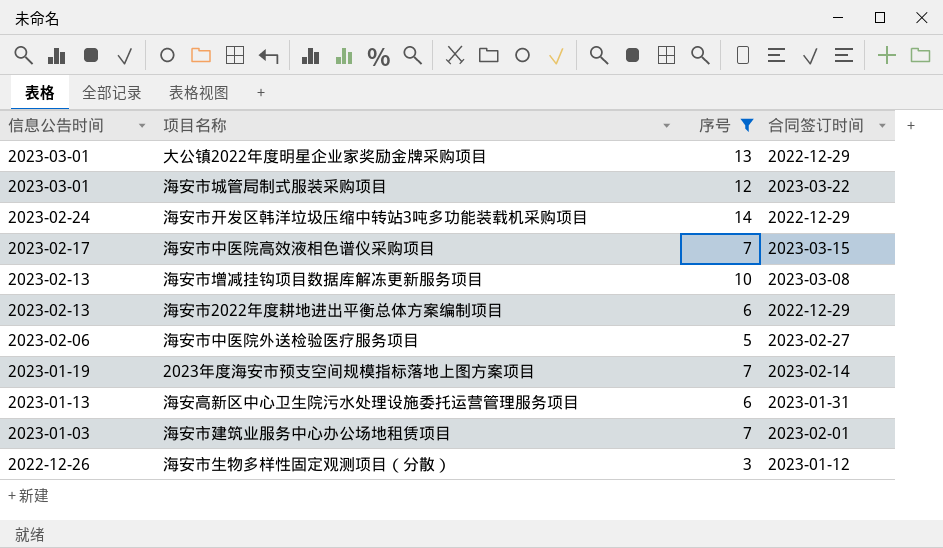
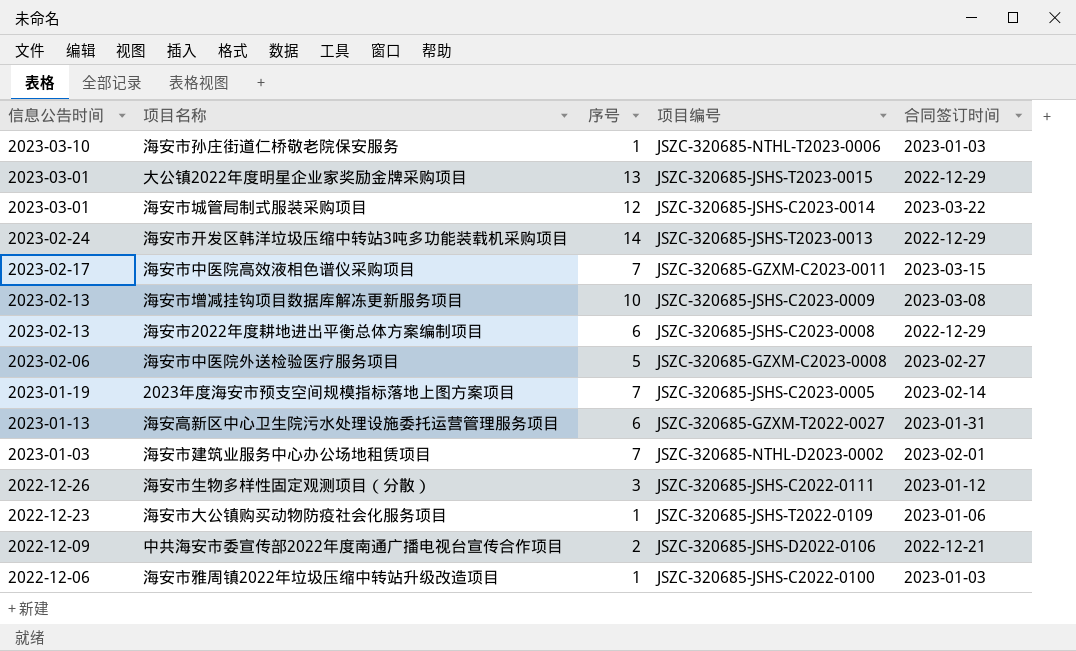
filter: 序号 >= 3 -> none
column 项目编号 | position: none -> 4

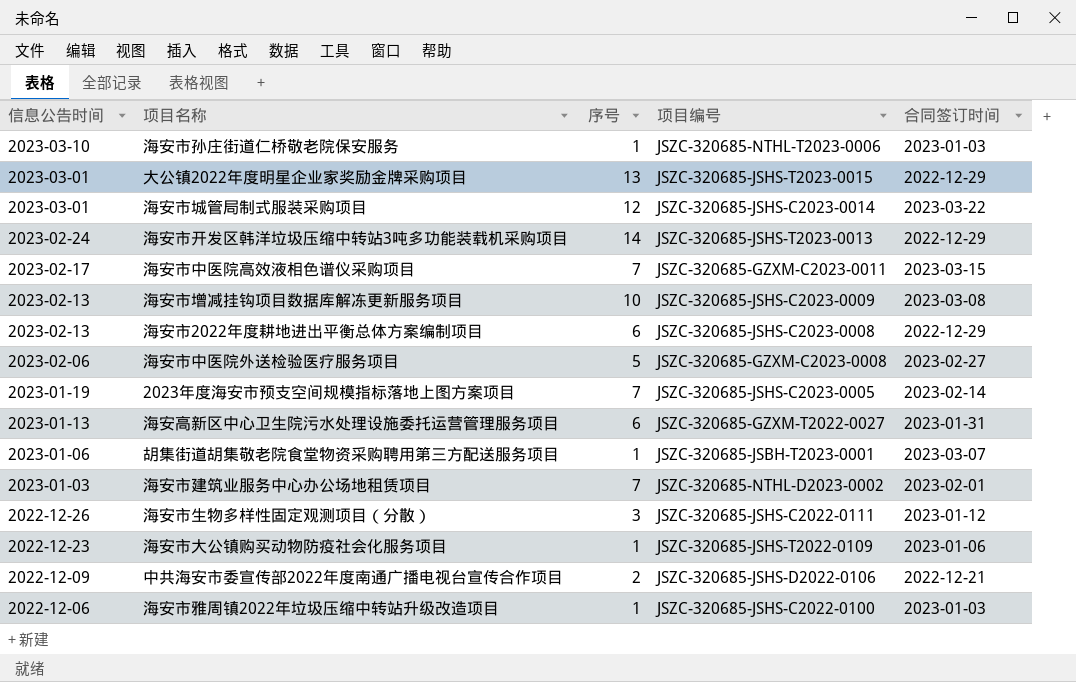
row 胡集街道胡集敬老院食堂物资采购聘用第三方配送服务项目: none -> 2023-01-06 | 1 | JSZC-320685-JSBH-T2023-0001 | 2023-03-07

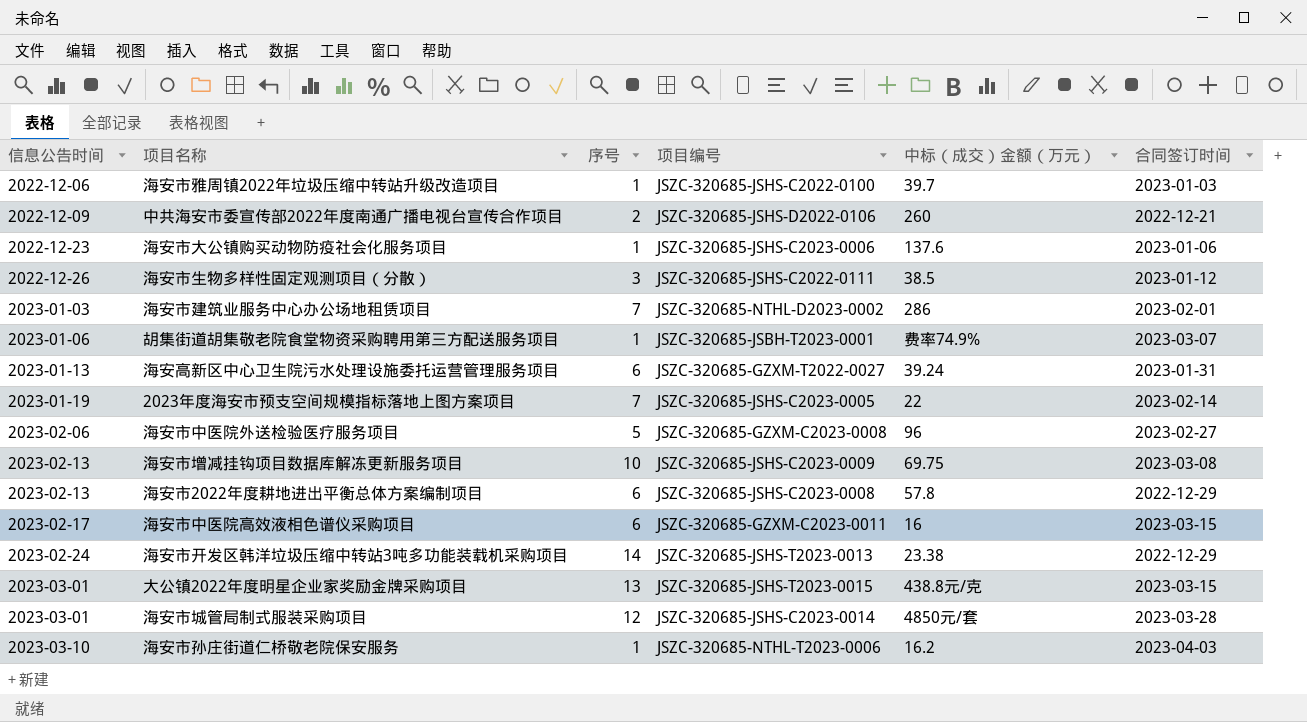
row order: 信息公告时间 descending -> 信息公告时间 ascending
column 中标（成交）金额（万元） | position: none -> 5
海安市大公镇购买动物防疫社会化服务项目 | 项目编号: JSZC-320685-JSHS-T2022-0109 -> JSZC-320685-JSHS-C2023-0006
海安市中医院高效液相色谱仪采购项目 | 序号: 7 -> 6
大公镇2022年度明星企业家奖励金牌采购项目 | 合同签订时间: 2022-12-29 -> 2023-03-15
海安市城管局制式服装采购项目 | 合同签订时间: 2023-03-22 -> 2023-03-28
海安市孙庄街道仁桥敬老院保安服务 | 合同签订时间: 2023-01-03 -> 2023-04-03

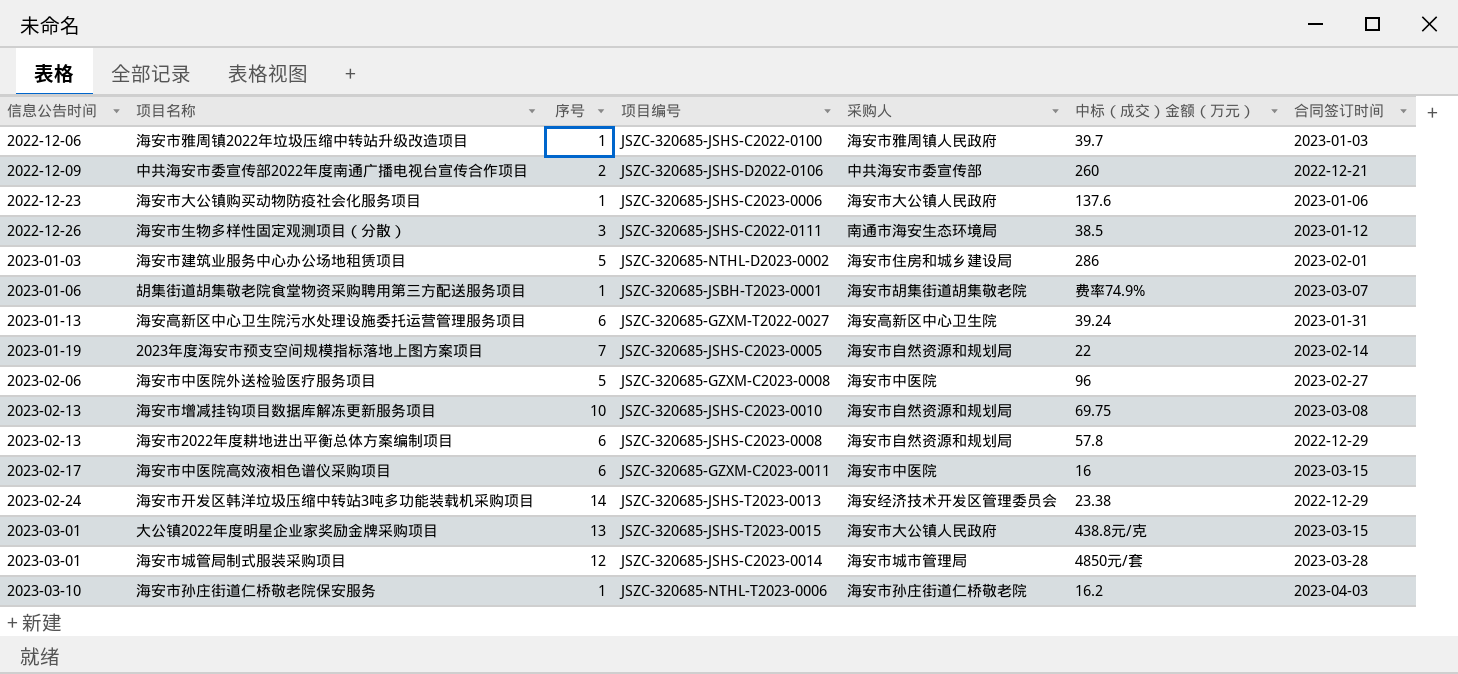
column 采购人 | position: none -> 5
海安市建筑业服务中心办公场地租赁项目 | 序号: 7 -> 5
海安市增减挂钩项目数据库解冻更新服务项目 | 项目编号: JSZC-320685-JSHS-C2023-0009 -> JSZC-320685-JSHS-C2023-0010

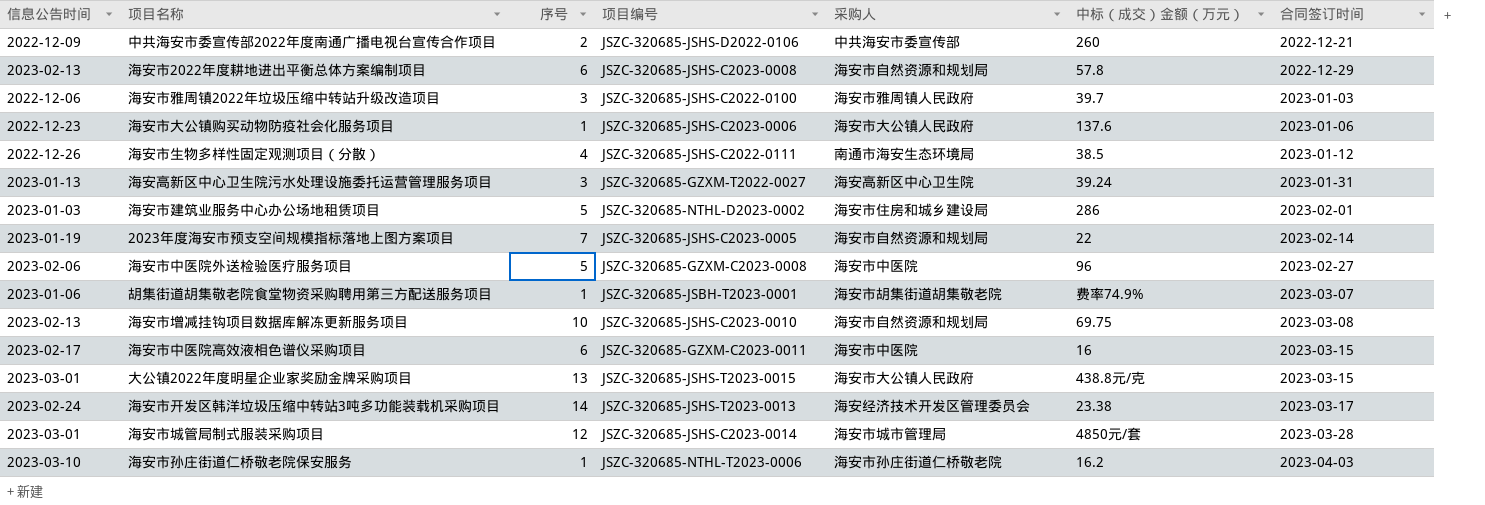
row order: 信息公告时间 ascending -> 合同签订时间 ascending
海安市雅周镇2022年垃圾压缩中转站升级改造项目 | 序号: 1 -> 3
海安市生物多样性固定观测项目（分散） | 序号: 3 -> 4
海安高新区中心卫生院污水处理设施委托运营管理服务项目 | 序号: 6 -> 3
海安市开发区韩洋垃圾压缩中转站3吨多功能装载机采购项目 | 合同签订时间: 2022-12-29 -> 2023-03-17

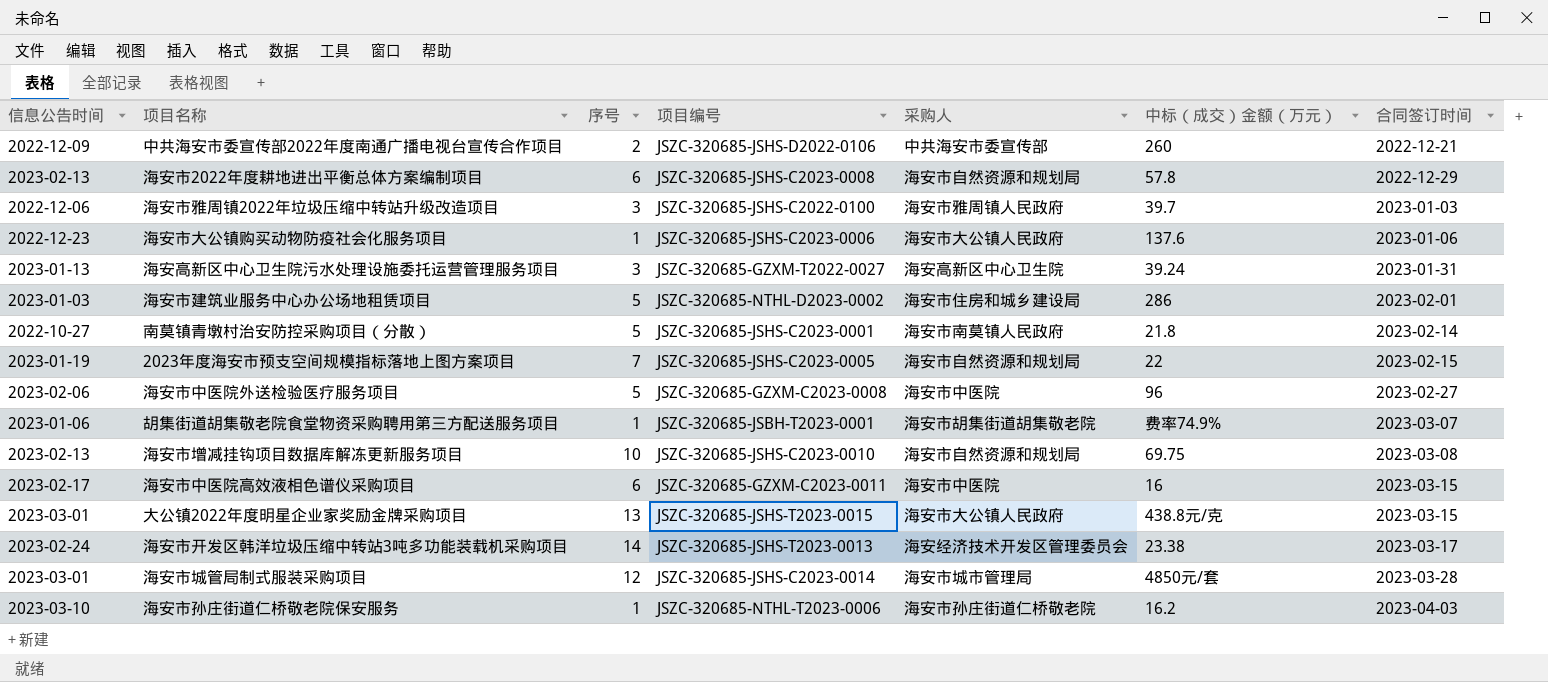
row 海安市生物多样性固定观测项目（分散）: 2022-12-26 | 4 | JSZC-320685-JSHS-C2022-0111 | 南通市海安生态环境局 | 38.5 | 2023-01-12 -> none
row 南莫镇青墩村治安防控采购项目（分散）: none -> 2022-10-27 | 5 | JSZC-320685-JSHS-C2023-0001 | 海安市南莫镇人民政府 | 21.8 | 2023-02-14
2023年度海安市预支空间规模指标落地上图方案项目 | 合同签订时间: 2023-02-14 -> 2023-02-15

